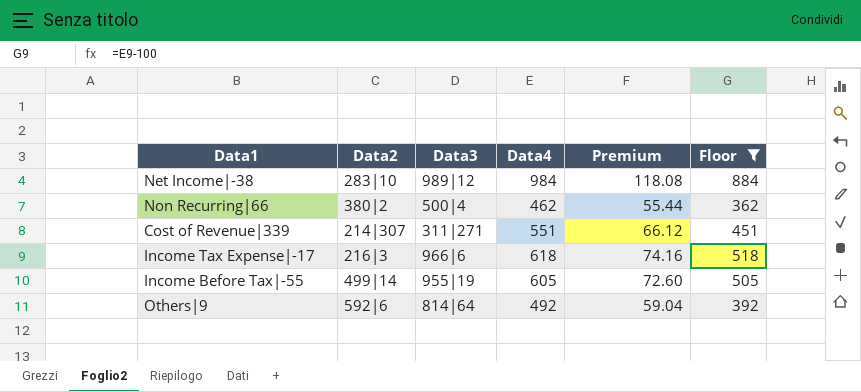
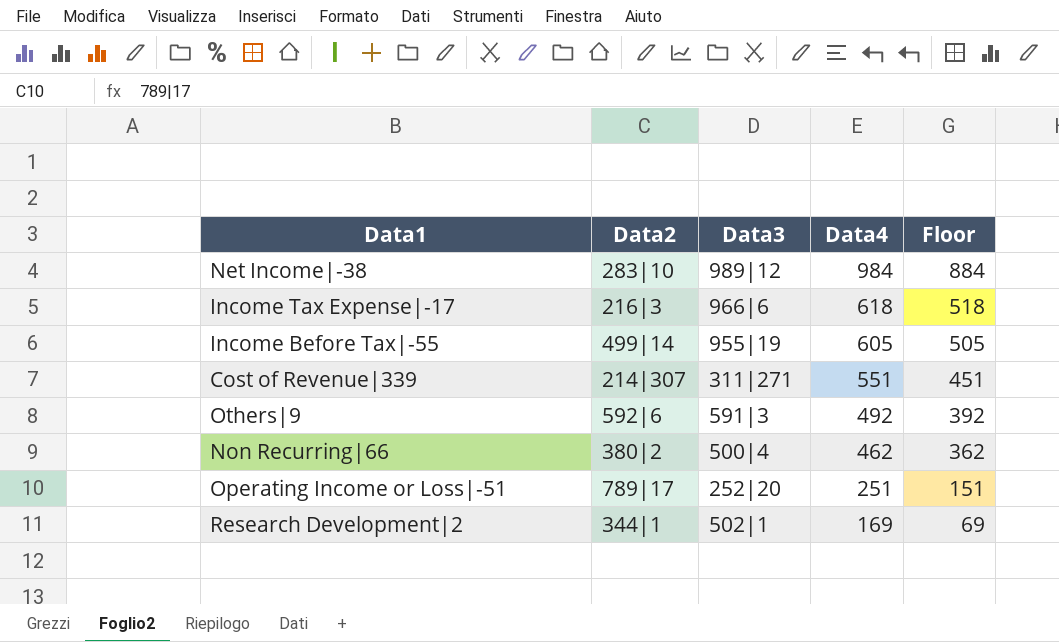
filter: Floor >= 362 -> none
row order: none -> Data4 descending
column Premium | formula: [Data4] * 0.12 -> none
Others|9 | Data3: 814|64 -> 591|3

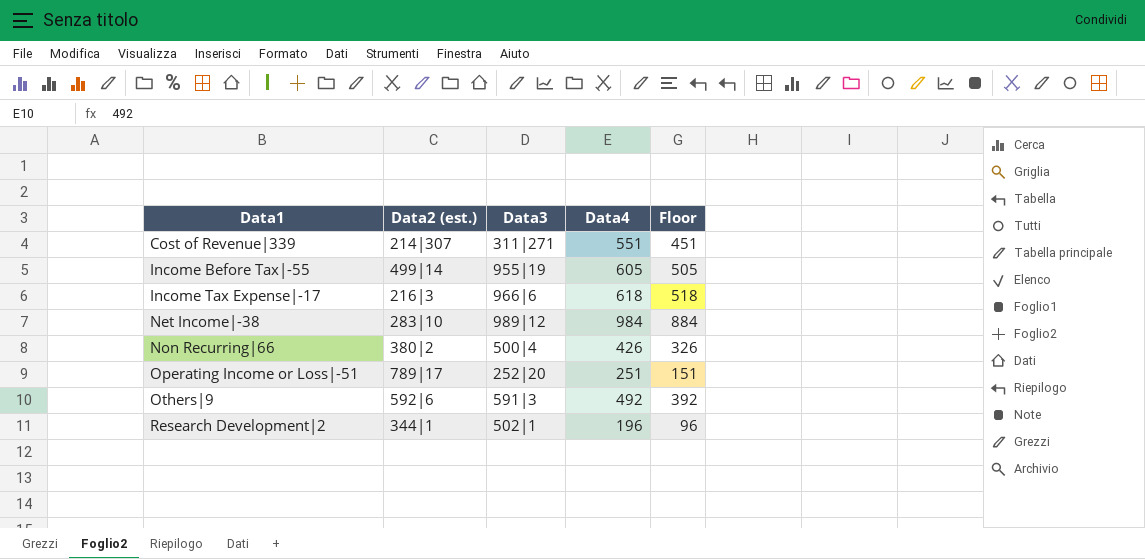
row order: Data4 descending -> Data1 ascending
column name: Data2 -> Data2 (est.)
Non Recurring|66 | Data4: 462 -> 426
Non Recurring|66 | Floor: 362 -> 326
Research Development|2 | Data4: 169 -> 196
Research Development|2 | Floor: 69 -> 96

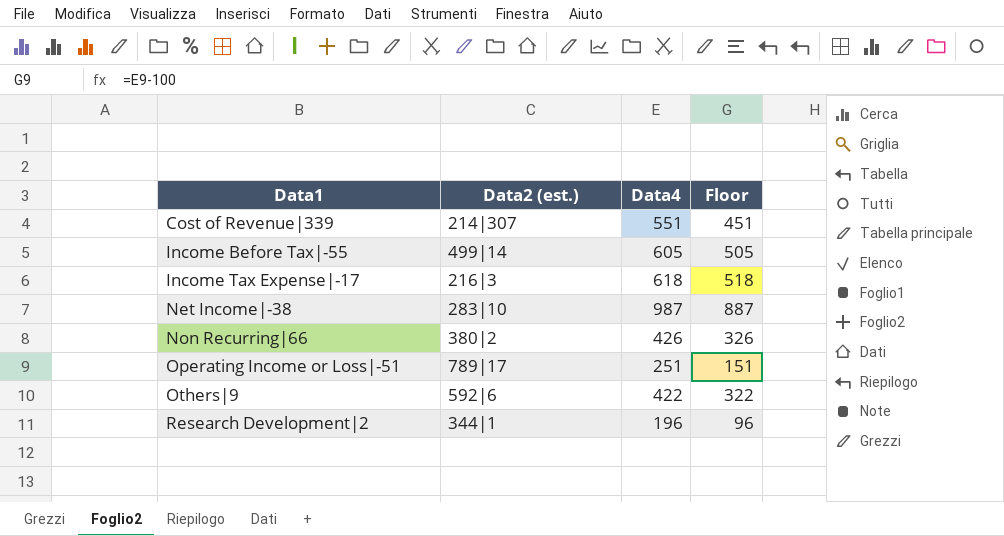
column Data3 | position: 3 -> none
Net Income|-38 | Data4: 984 -> 987
Net Income|-38 | Floor: 884 -> 887
Others|9 | Data4: 492 -> 422
Others|9 | Floor: 392 -> 322

